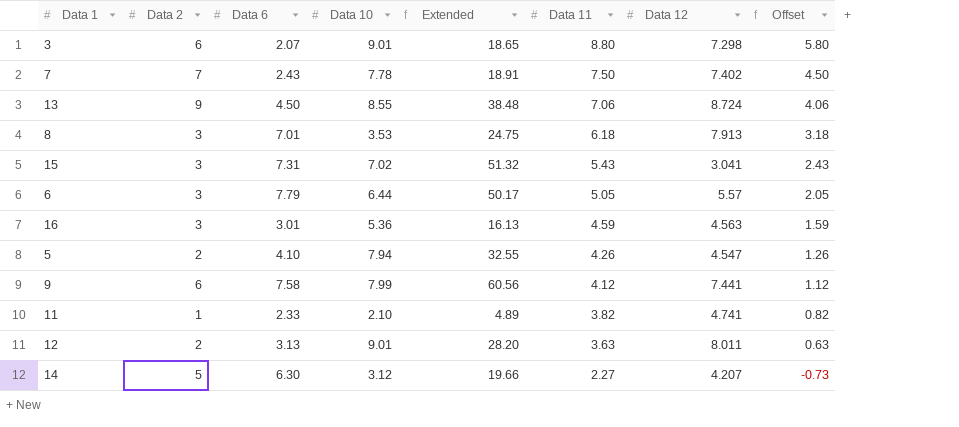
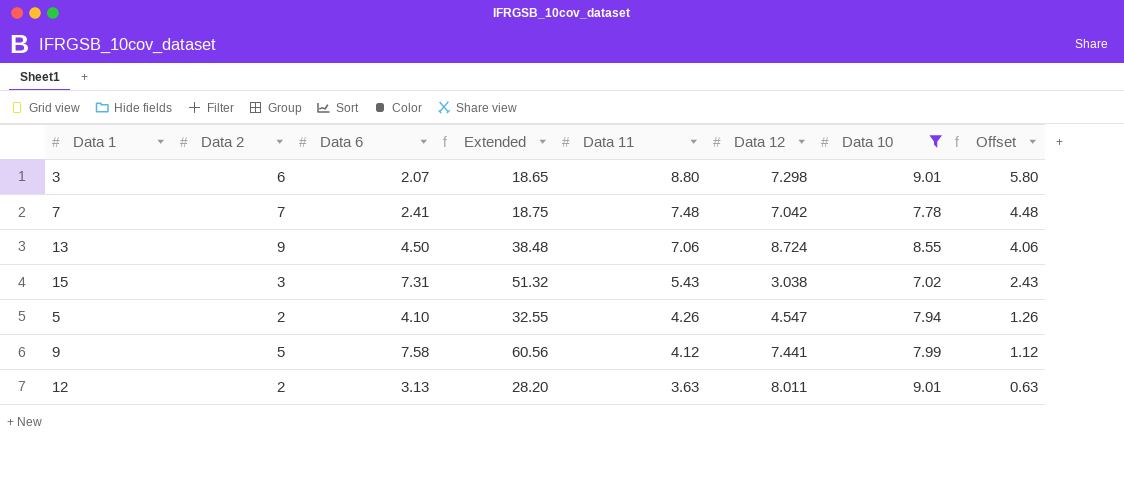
filter: none -> Data 10 >= 7.02
column Data 10 | position: 4 -> 7
7 | Data 6: 2.43 -> 2.41
7 | Extended: 18.91 -> 18.75
7 | Data 11: 7.50 -> 7.48
7 | Data 12: 7.402 -> 7.042
7 | Offset: 4.50 -> 4.48
15 | Data 12: 3.041 -> 3.038
9 | Data 2: 6 -> 5

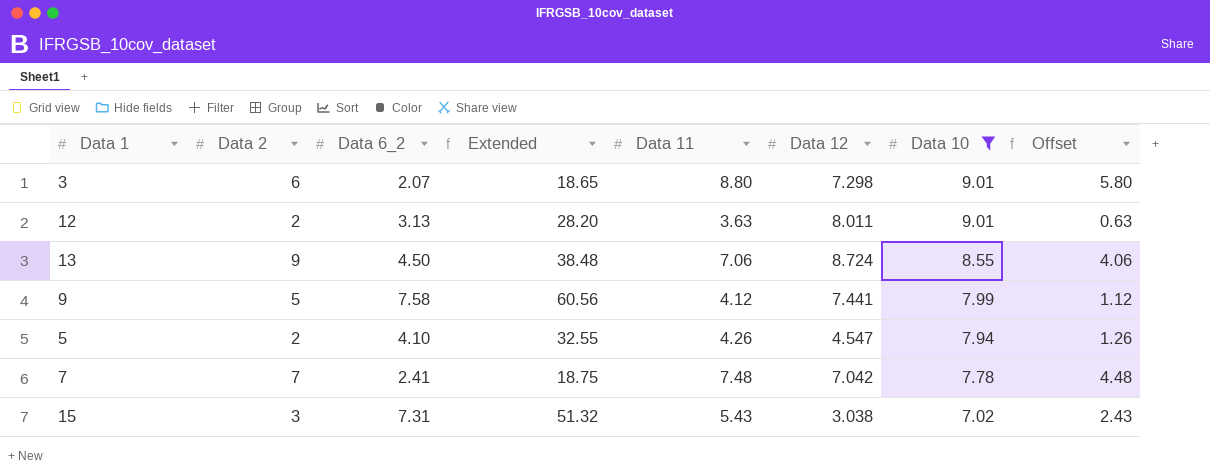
row order: Data 11 descending -> Data 10 descending
column name: Data 6 -> Data 6_2

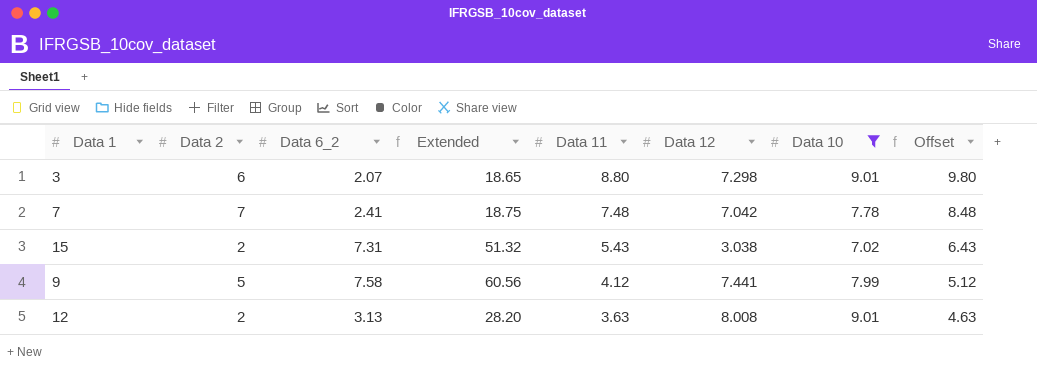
row order: Data 10 descending -> Data 11 descending
column Offset | formula: [Data 11] - 3 -> [Data 11] + 1
row 13: 9 | 4.50 | 38.48 | 7.06 | 8.724 | 8.55 | 4.06 -> none
row 5: 2 | 4.10 | 32.55 | 4.26 | 4.547 | 7.94 | 1.26 -> none
15 | Data 2: 3 -> 2
12 | Data 12: 8.011 -> 8.008

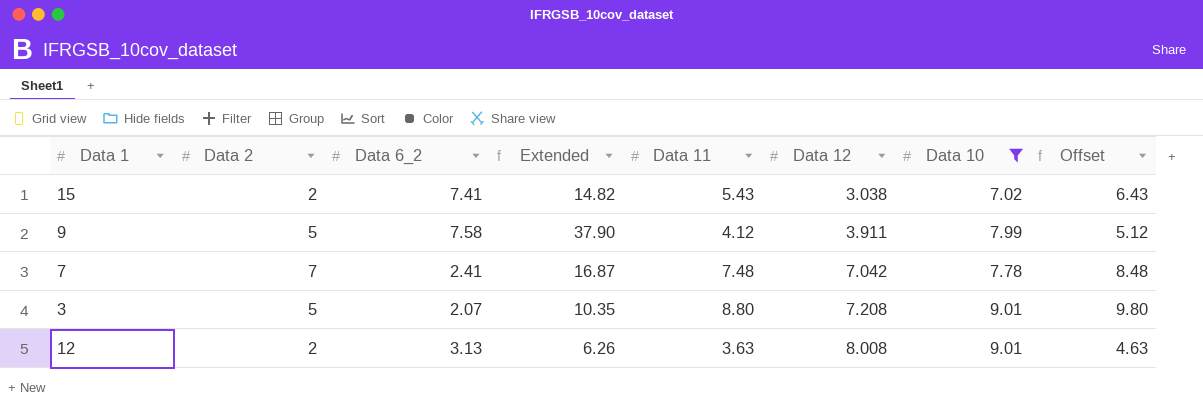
row order: Data 11 descending -> Data 12 ascending
column Extended | formula: [Data 6_2] * [Data 10] -> [Data 2] * [Data 6_2]
15 | Data 6_2: 7.31 -> 7.41
9 | Data 12: 7.441 -> 3.911
3 | Data 2: 6 -> 5
3 | Data 12: 7.298 -> 7.208

